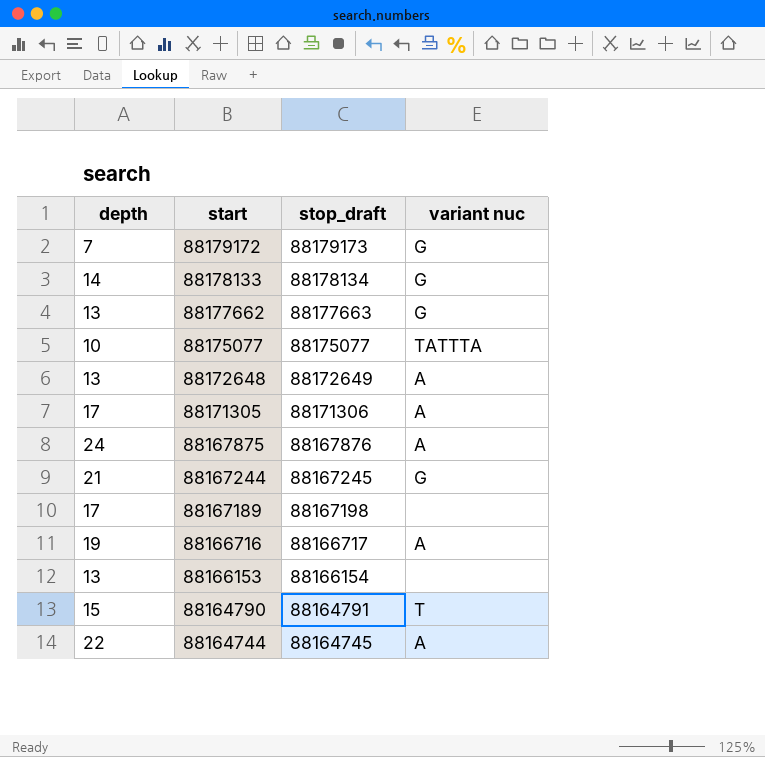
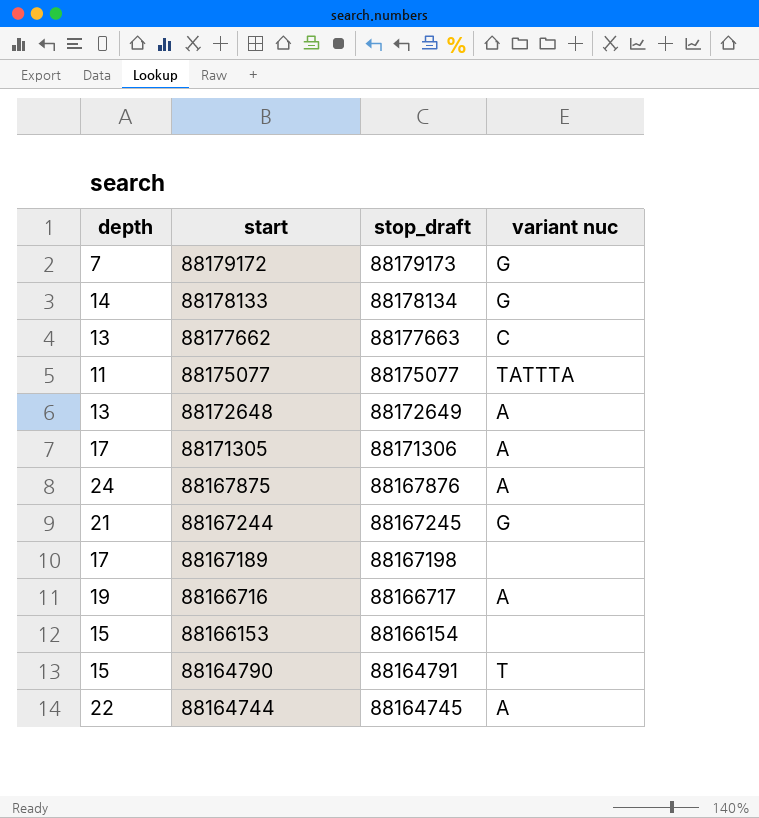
88177662 | variant nuc: G -> C
88175077 | depth: 10 -> 11
88166153 | depth: 13 -> 15

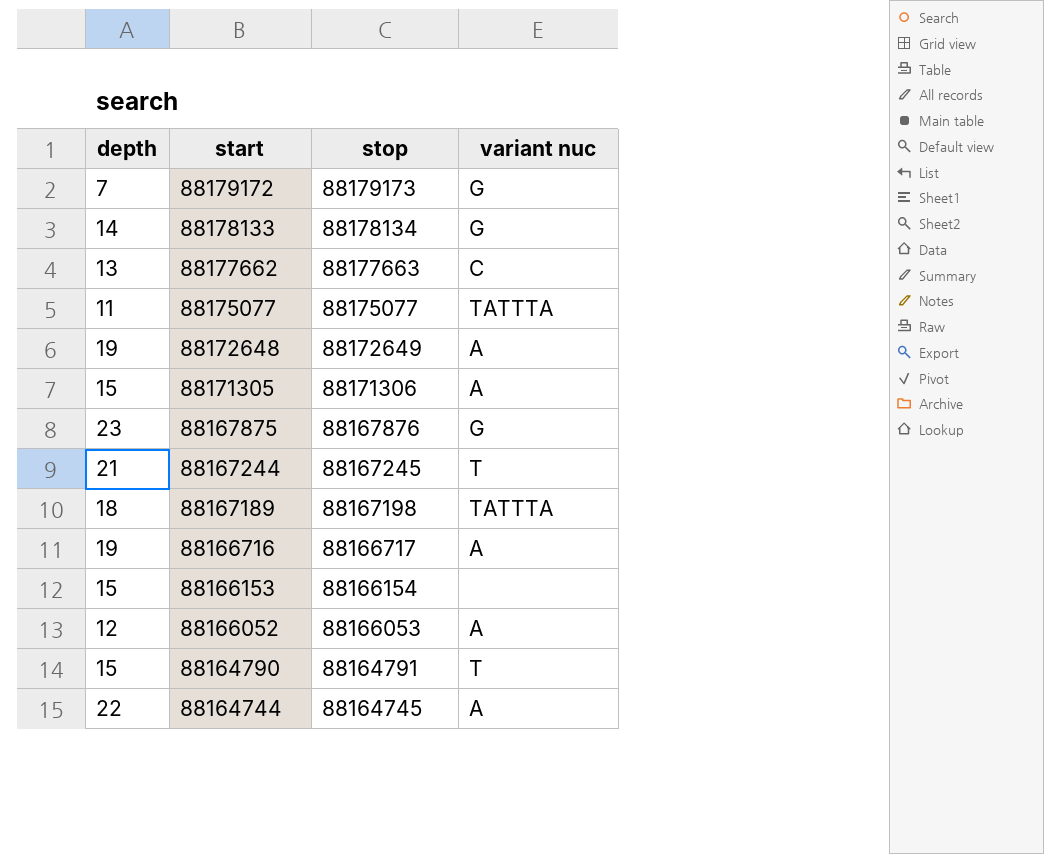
column name: stop_draft -> stop
88172648 | depth: 13 -> 19
88171305 | depth: 17 -> 15
88167875 | depth: 24 -> 23
88167875 | variant nuc: A -> G
88167244 | variant nuc: G -> T
88167189 | depth: 17 -> 18
88167189 | variant nuc: none -> TATTTA
row 88166052: none -> 12 | 88166053 | A

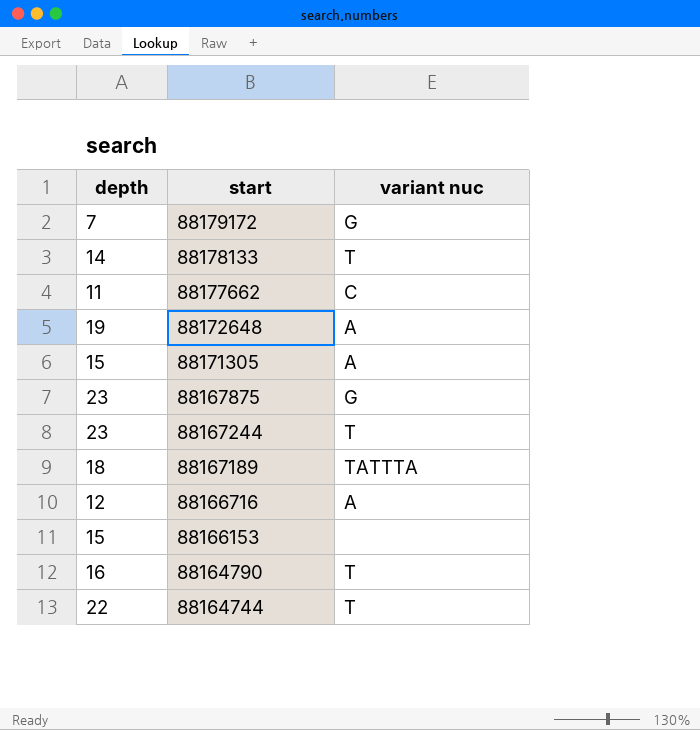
column stop | position: 3 -> none
row 88175077: 11 | 88175077 | TATTTA -> none
row 88166052: 12 | 88166053 | A -> none
88178133 | variant nuc: G -> T
88177662 | depth: 13 -> 11
88167244 | depth: 21 -> 23
88166716 | depth: 19 -> 12
88164790 | depth: 15 -> 16
88164744 | variant nuc: A -> T

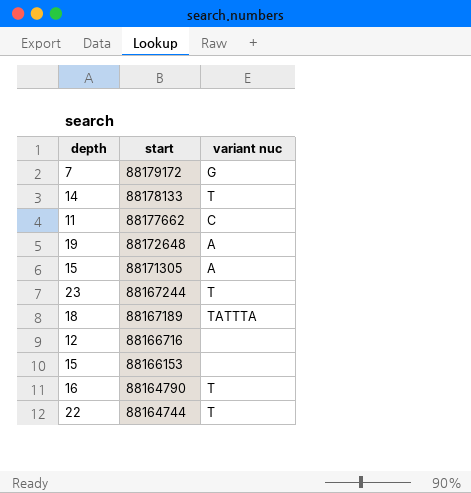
row 88167875: 23 | G -> none
88166716 | variant nuc: A -> none

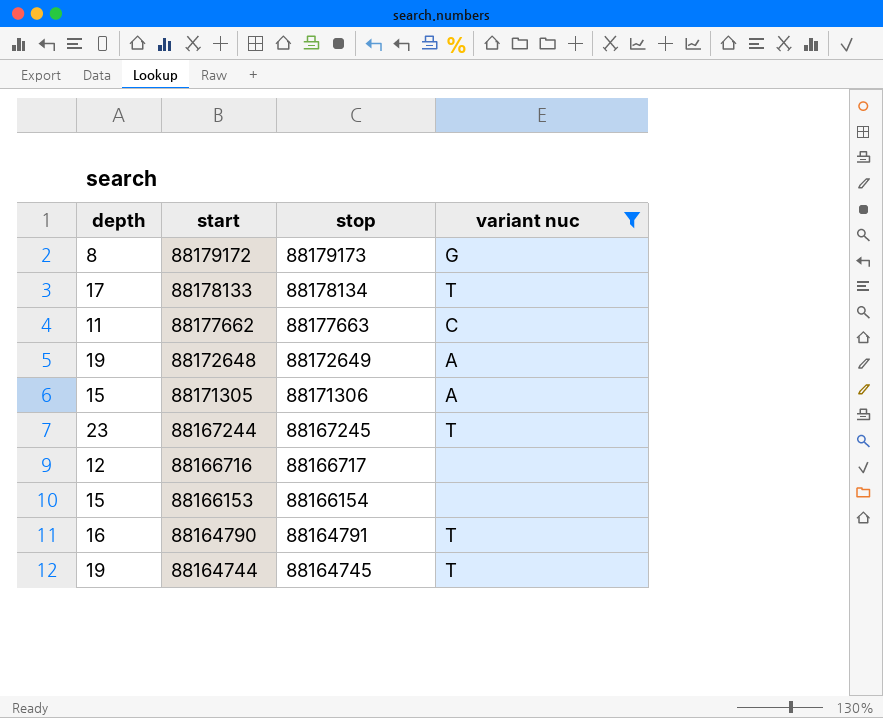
filter: none -> variant nuc != TATTTA
column stop | position: none -> 3
88179172 | depth: 7 -> 8
88178133 | depth: 14 -> 17
88164744 | depth: 22 -> 19

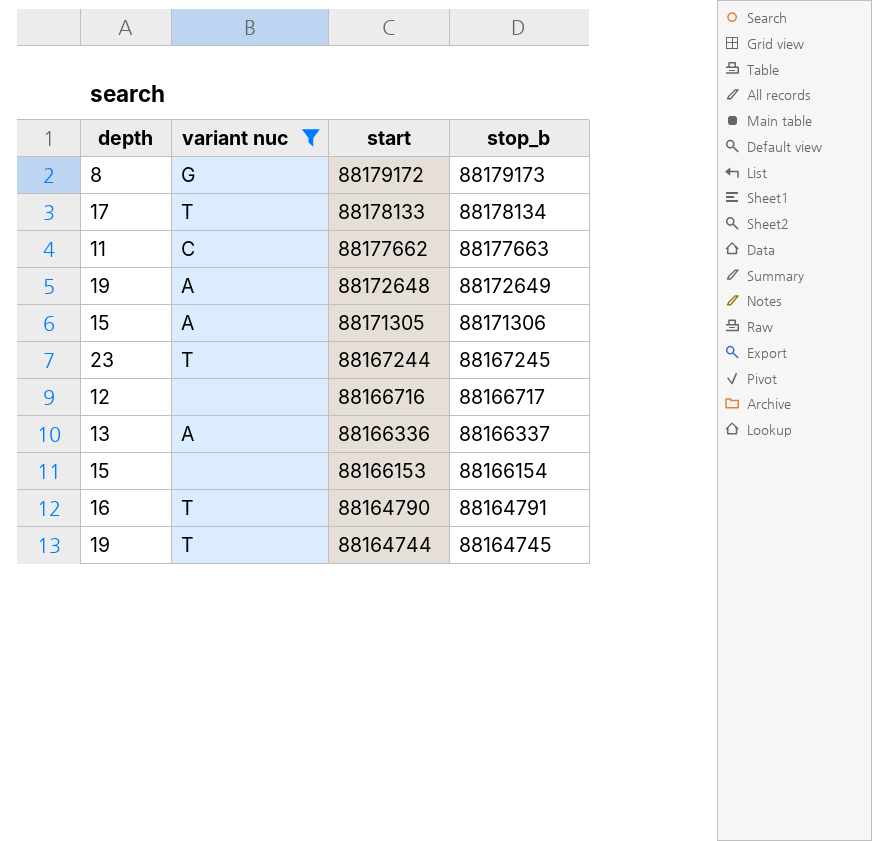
column variant nuc | position: 4 -> 2
column name: stop -> stop_b
row 88166336: none -> 13 | A | 88166337

